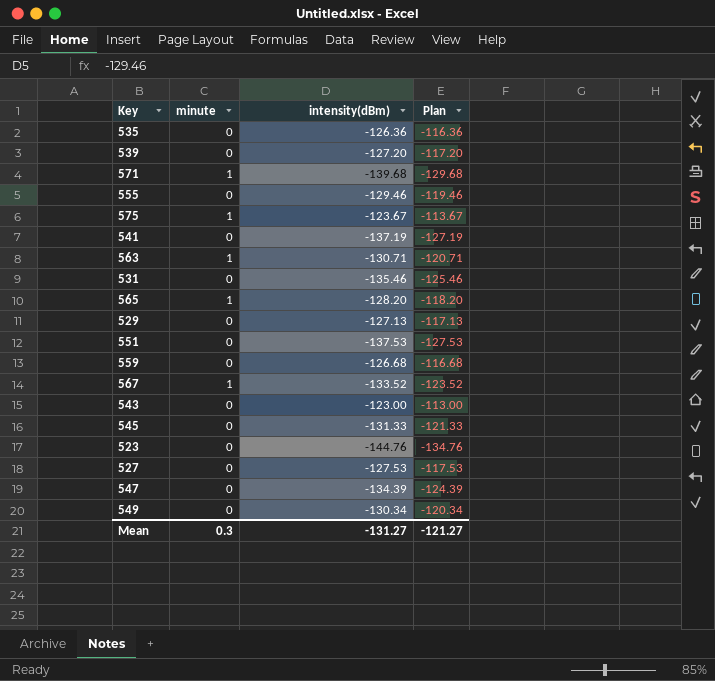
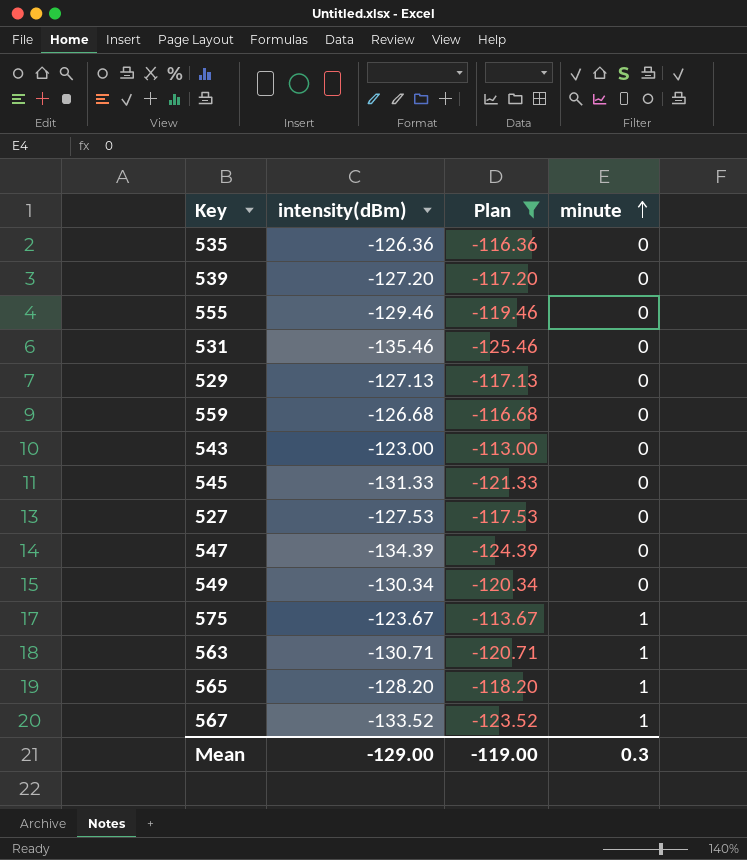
filter: none -> Plan >= -125.46
row order: none -> minute ascending
column minute | position: 2 -> 4
Mean | intensity(dBm): -131.27 -> -129.00
Mean | Plan: -121.27 -> -119.00

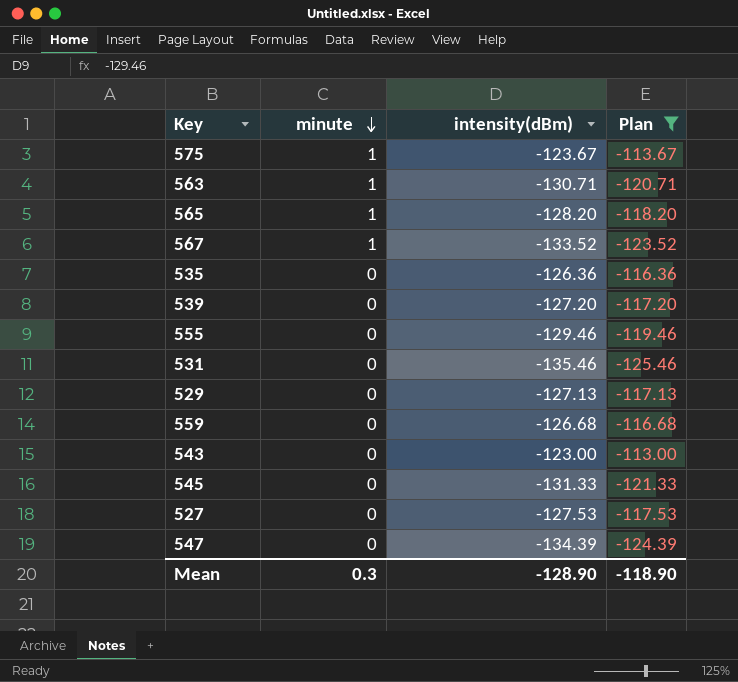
row order: minute ascending -> minute descending
column minute | position: 4 -> 2
row 549: -130.34 | -120.34 | 0 -> none
Mean | intensity(dBm): -129.00 -> -128.90
Mean | Plan: -119.00 -> -118.90

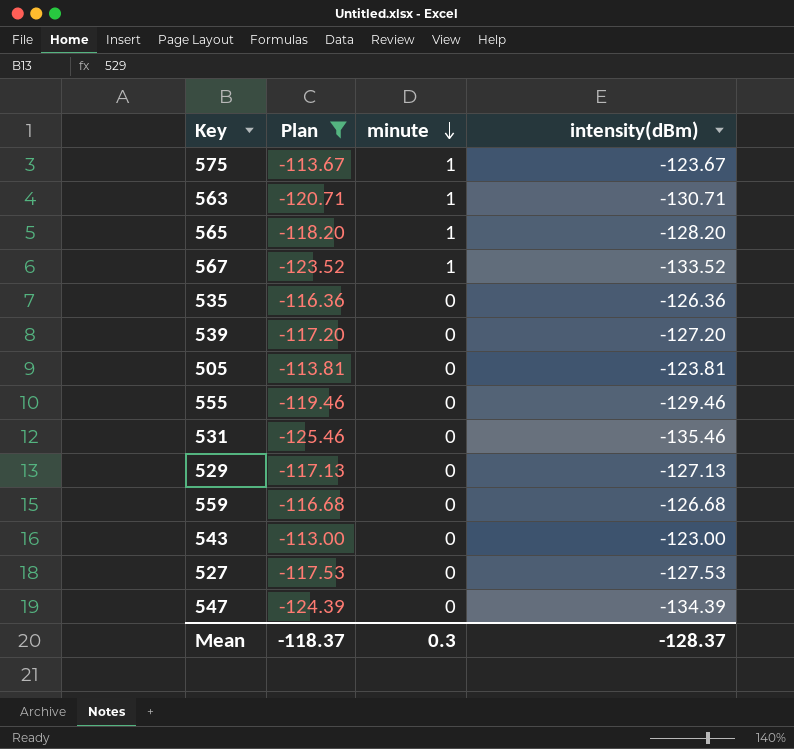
column Plan | position: 4 -> 2
row 545: 0 | -131.33 | -121.33 -> none
row 505: none -> -113.81 | 0 | -123.81
Mean | Plan: -118.90 -> -118.37
Mean | intensity(dBm): -128.90 -> -128.37

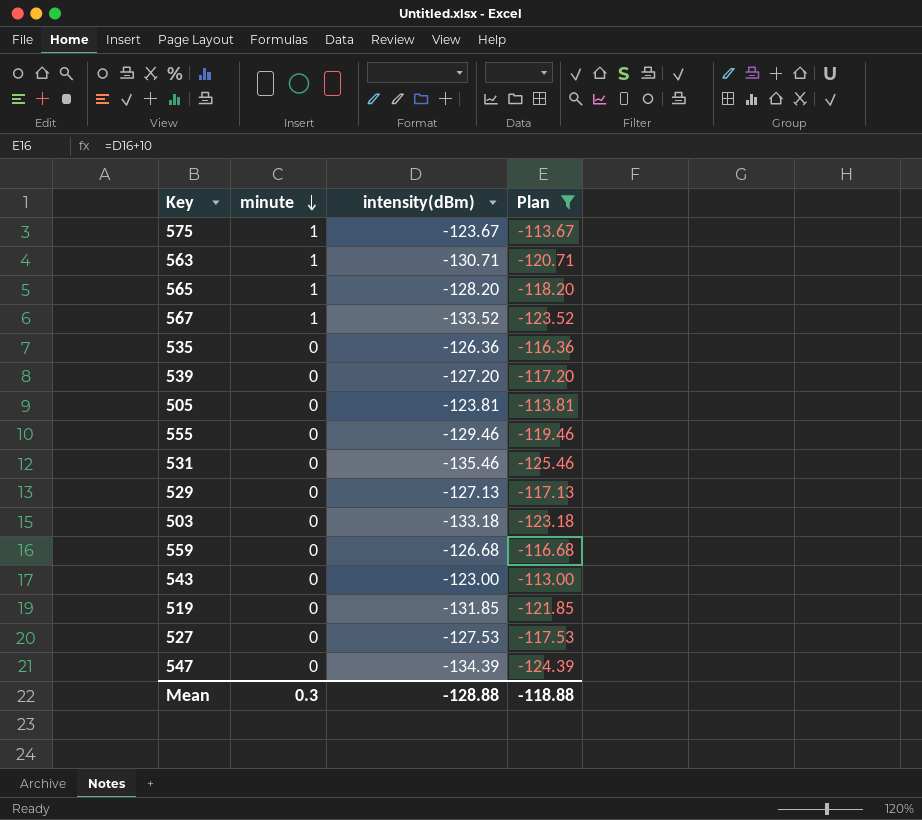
column Plan | position: 2 -> 4
row 503: none -> 0 | -133.18 | -123.18
row 519: none -> 0 | -131.85 | -121.85
Mean | intensity(dBm): -128.37 -> -128.88
Mean | Plan: -118.37 -> -118.88

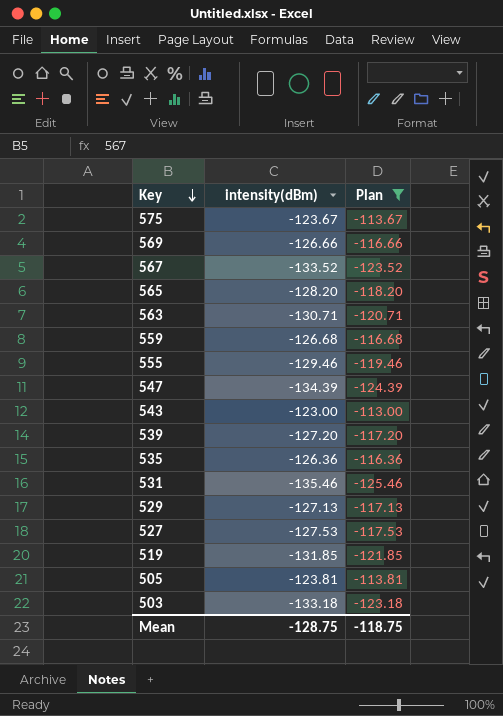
row order: minute descending -> Key descending
column minute | position: 2 -> none
row 569: none -> -126.66 | -116.66
Mean | intensity(dBm): -128.88 -> -128.75
Mean | Plan: -118.88 -> -118.75

